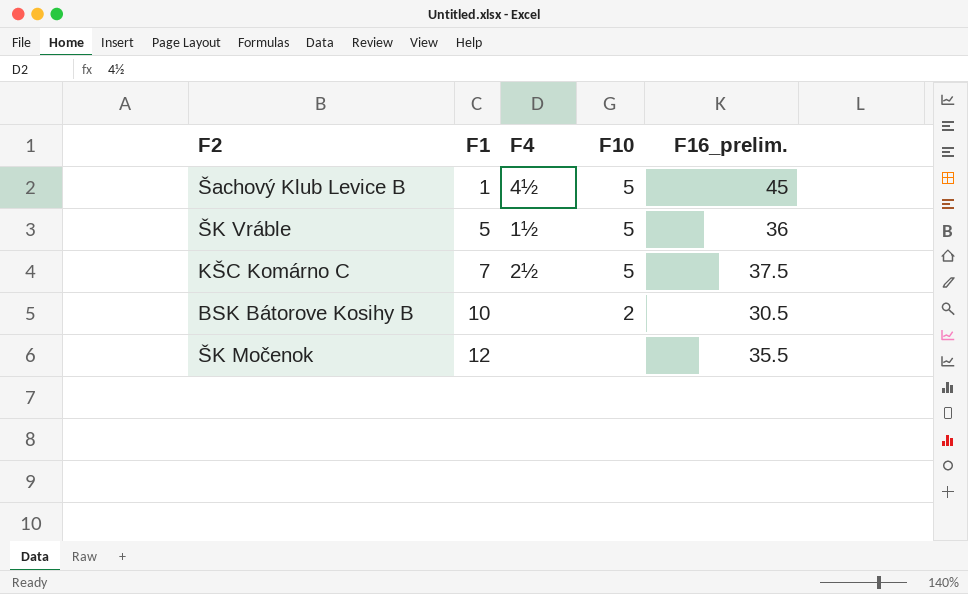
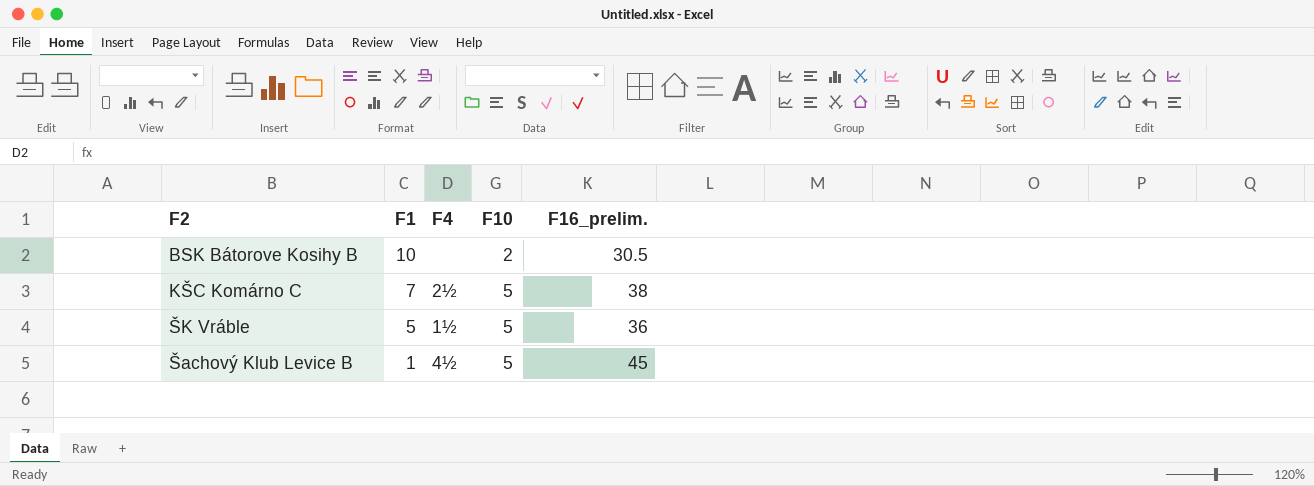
row order: F1 ascending -> F1 descending
row ŠK Močenok: 12 | none | none | 35.5 -> none
KŠC Komárno C | F16_prelim.: 37.5 -> 38

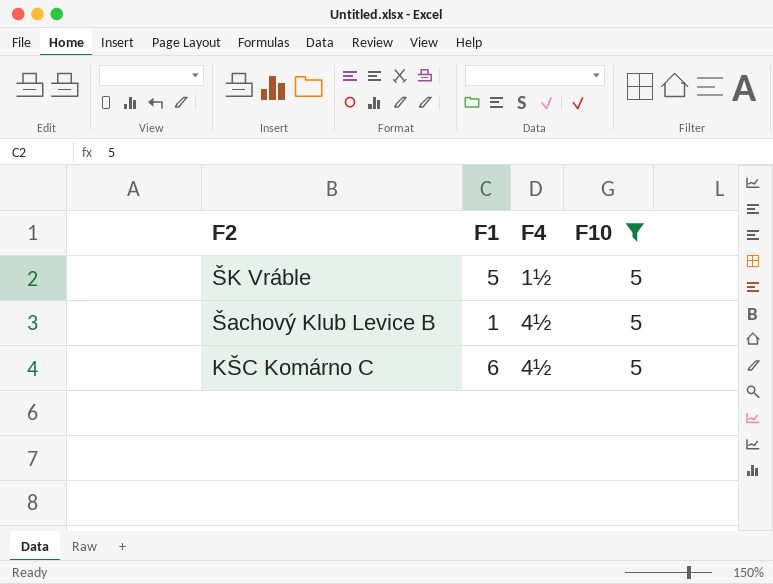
filter: none -> F10 = 5
row order: F1 descending -> F2 descending
column F16_prelim. | position: 5 -> none
KŠC Komárno C | F1: 7 -> 6
KŠC Komárno C | F4: 2½ -> 4½

